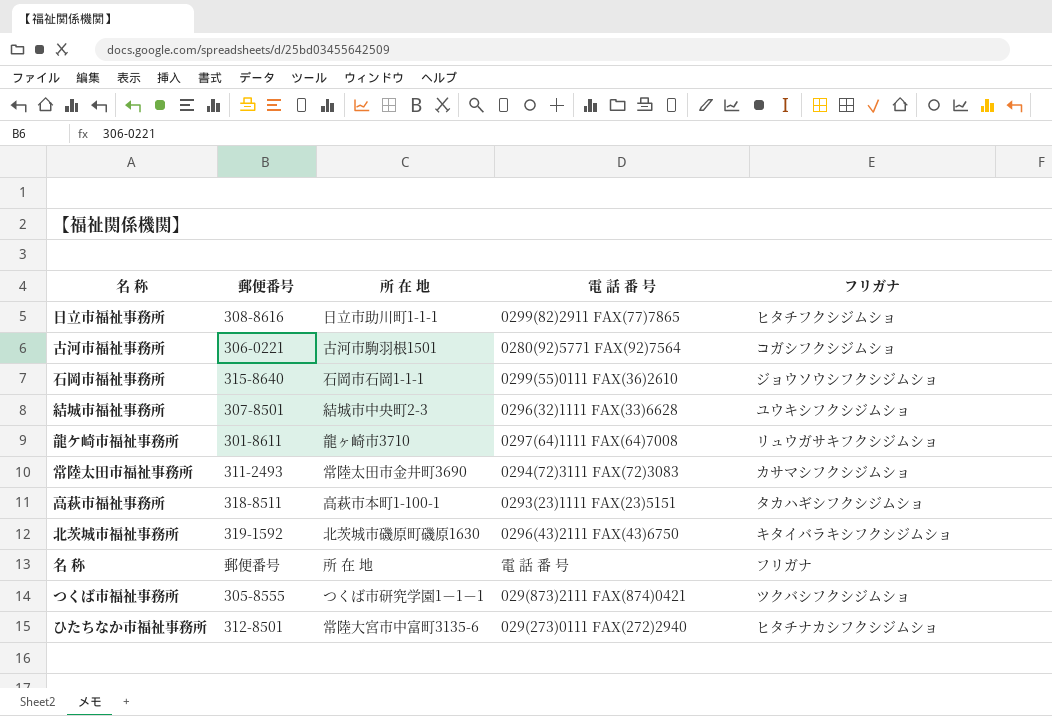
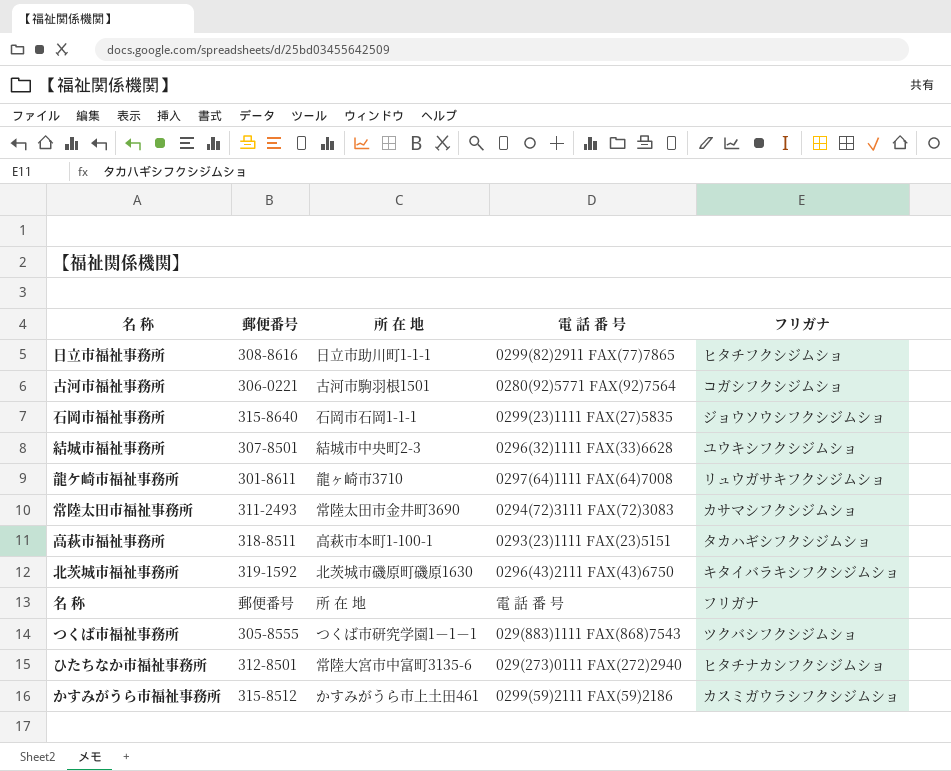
石岡市福祉事務所 | 電 話 番 号: 0299(55)0111 FAX(36)2610 -> 0299(23)1111 FAX(27)5835
つくば市福祉事務所 | 電 話 番 号: 029(873)2111 FAX(874)0421 -> 029(883)1111 FAX(868)7543
row かすみがうら市福祉事務所: none -> 315-8512 | かすみがうら市上土田461 | 0299(59)2111 FAX(59)2186 | カスミガウラシフクシジムショ

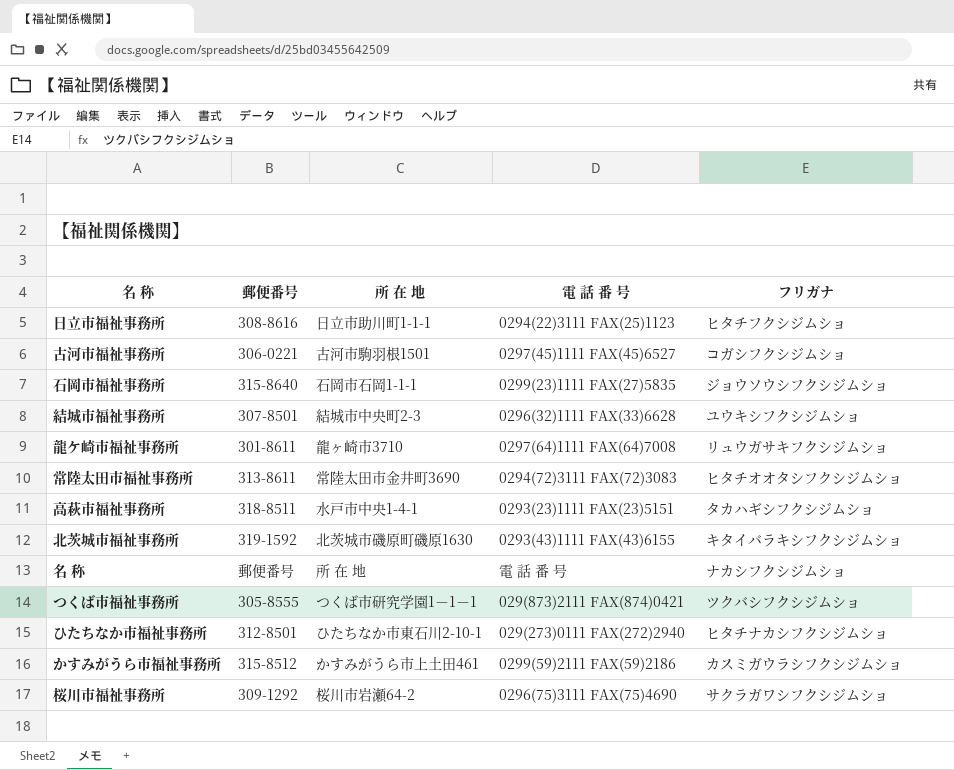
日立市福祉事務所 | 電 話 番 号: 0299(82)2911 FAX(77)7865 -> 0294(22)3111 FAX(25)1123
古河市福祉事務所 | 電 話 番 号: 0280(92)5771 FAX(92)7564 -> 0297(45)1111 FAX(45)6527
常陸太田市福祉事務所 | 郵便番号: 311-2493 -> 313-8611
常陸太田市福祉事務所 | フリガナ: カサマシフクシジムショ -> ヒタチオオタシフクシジムショ
高萩市福祉事務所 | 所 在 地: 高萩市本町1-100-1 -> 水戸市中央1-4-1
北茨城市福祉事務所 | 電 話 番 号: 0296(43)2111 FAX(43)6750 -> 0293(43)1111 FAX(43)6155
名 称 | フリガナ: フリガナ -> ナカシフクシジムショ
つくば市福祉事務所 | 電 話 番 号: 029(883)1111 FAX(868)7543 -> 029(873)2111 FAX(874)0421
ひたちなか市福祉事務所 | 所 在 地: 常陸大宮市中富町3135-6 -> ひたちなか市東石川2-10-1
row 桜川市福祉事務所: none -> 309-1292 | 桜川市岩瀬64-2 | 0296(75)3111 FAX(75)4690 | サクラガワシフクシジムショ

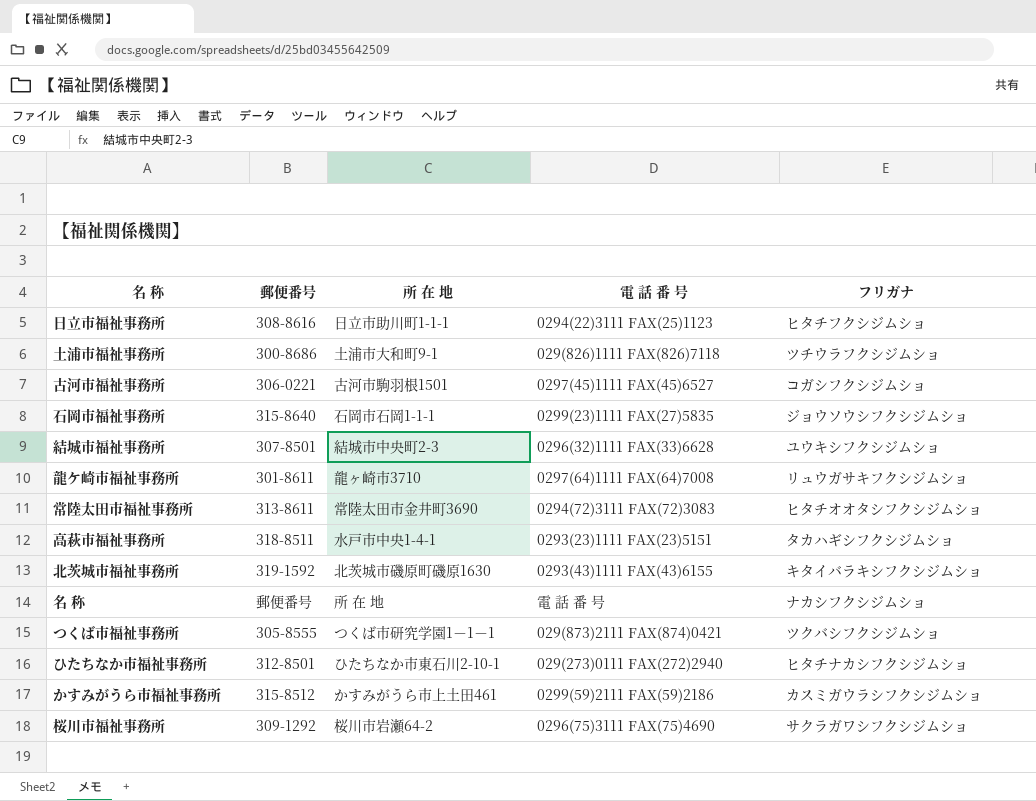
row 土浦市福祉事務所: none -> 300-8686 | 土浦市大和町9-1 | 029(826)1111 FAX(826)7118 | ツチウラフクシジムショ

